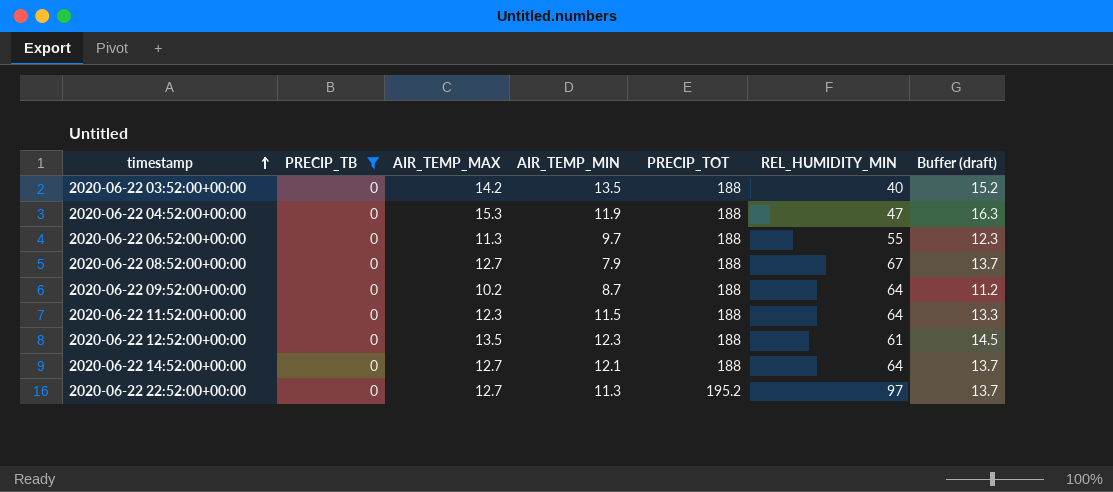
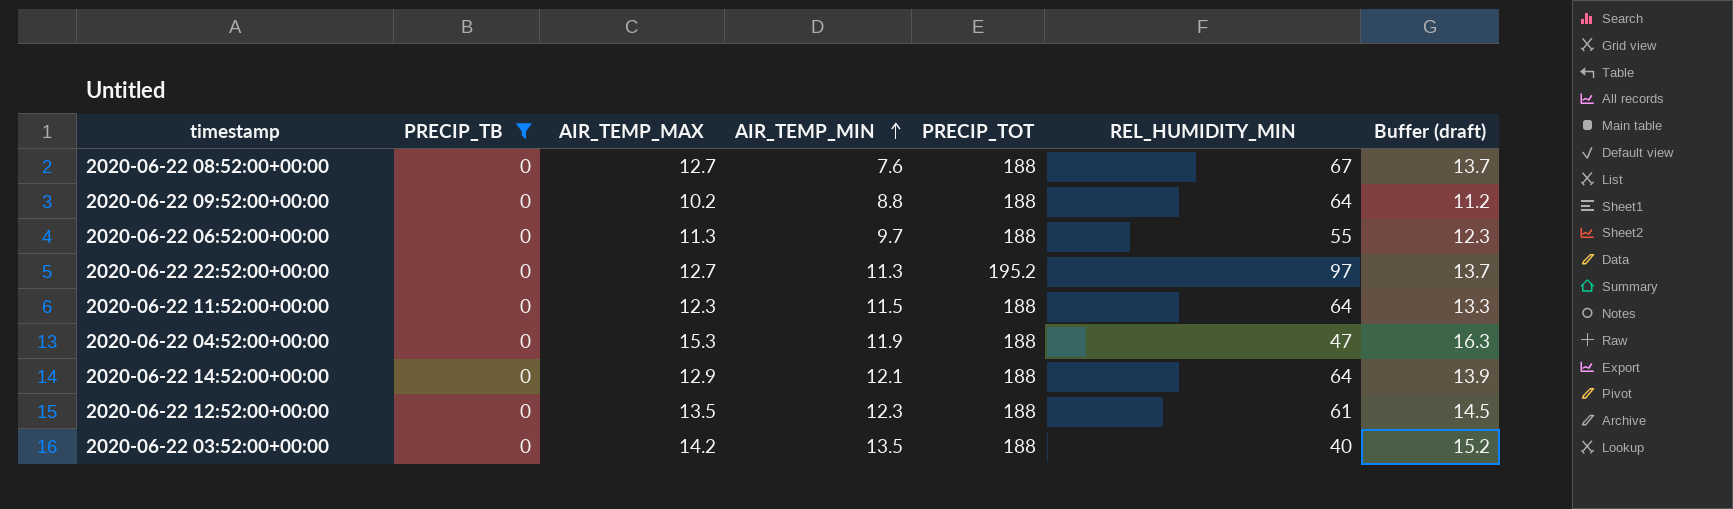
row order: timestamp ascending -> AIR_TEMP_MIN ascending
2020-06-22 08:52:00+00:00 | AIR_TEMP_MIN: 7.9 -> 7.6
2020-06-22 09:52:00+00:00 | AIR_TEMP_MIN: 8.7 -> 8.8
2020-06-22 14:52:00+00:00 | AIR_TEMP_MAX: 12.7 -> 12.9
2020-06-22 14:52:00+00:00 | Buffer (draft): 13.7 -> 13.9

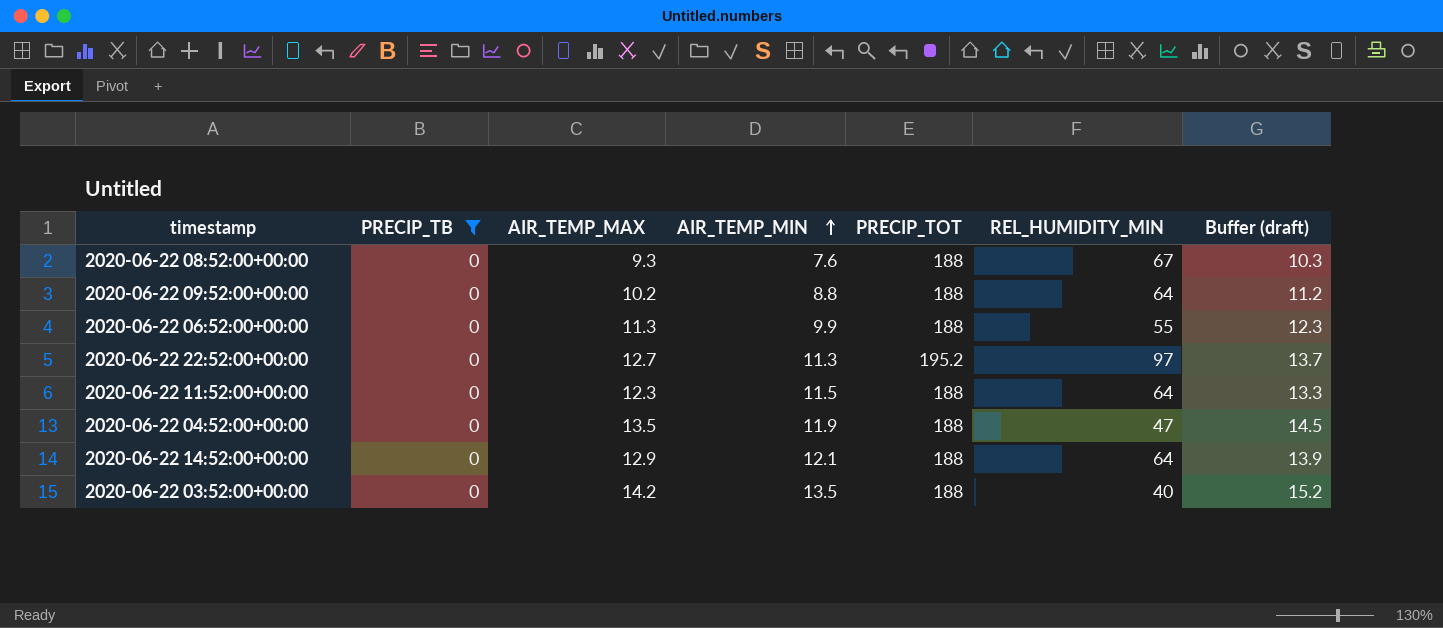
row 2020-06-22 12:52:00+00:00: 0 | 13.5 | 12.3 | 188 | 61 | 14.5 -> none
2020-06-22 08:52:00+00:00 | AIR_TEMP_MAX: 12.7 -> 9.3
2020-06-22 08:52:00+00:00 | Buffer (draft): 13.7 -> 10.3
2020-06-22 06:52:00+00:00 | AIR_TEMP_MIN: 9.7 -> 9.9
2020-06-22 04:52:00+00:00 | AIR_TEMP_MAX: 15.3 -> 13.5
2020-06-22 04:52:00+00:00 | Buffer (draft): 16.3 -> 14.5

